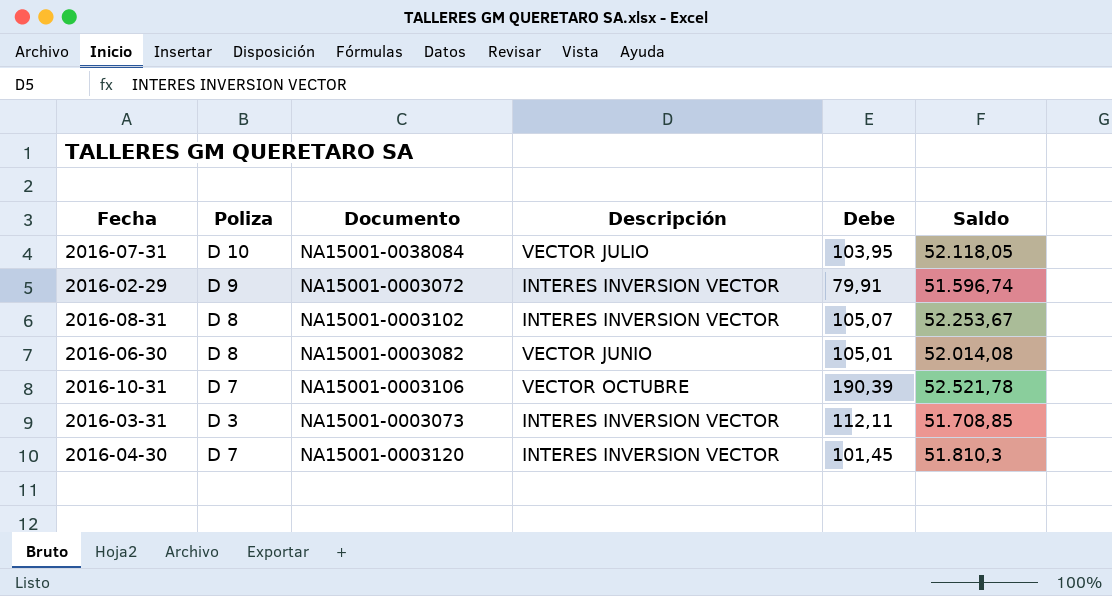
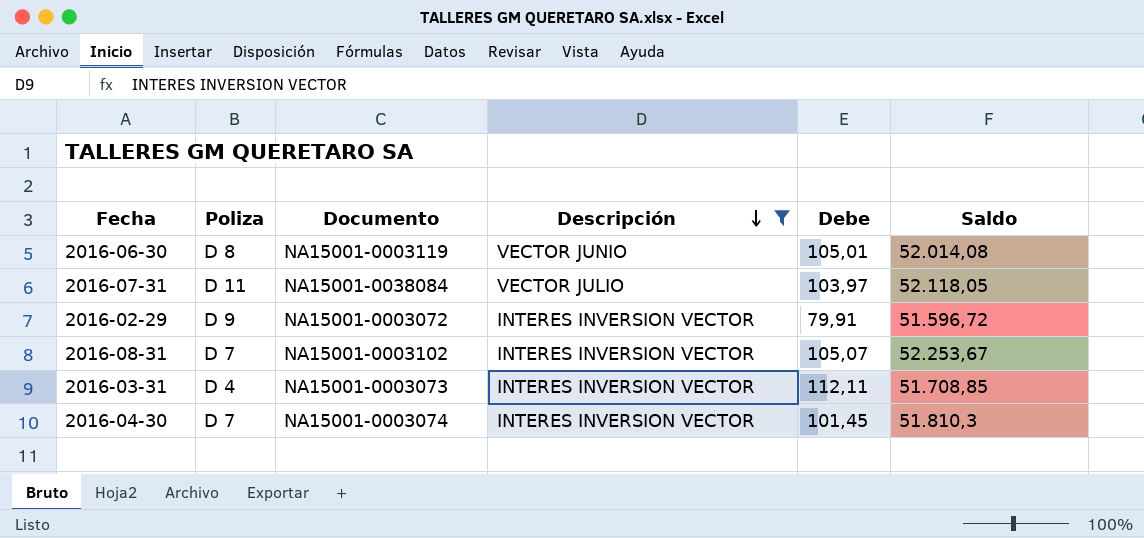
filter: none -> Descripción != VECTOR OCTUBRE
row order: none -> Descripción descending
2016-06-30 | Documento: NA15001-0003082 -> NA15001-0003119
2016-07-31 | Poliza: D 10 -> D 11
2016-07-31 | Debe: 103,95 -> 103,97
2016-02-29 | Saldo: 51.596,74 -> 51.596,72
2016-08-31 | Poliza: D 8 -> D 7
2016-03-31 | Poliza: D 3 -> D 4
2016-04-30 | Documento: NA15001-0003120 -> NA15001-0003074

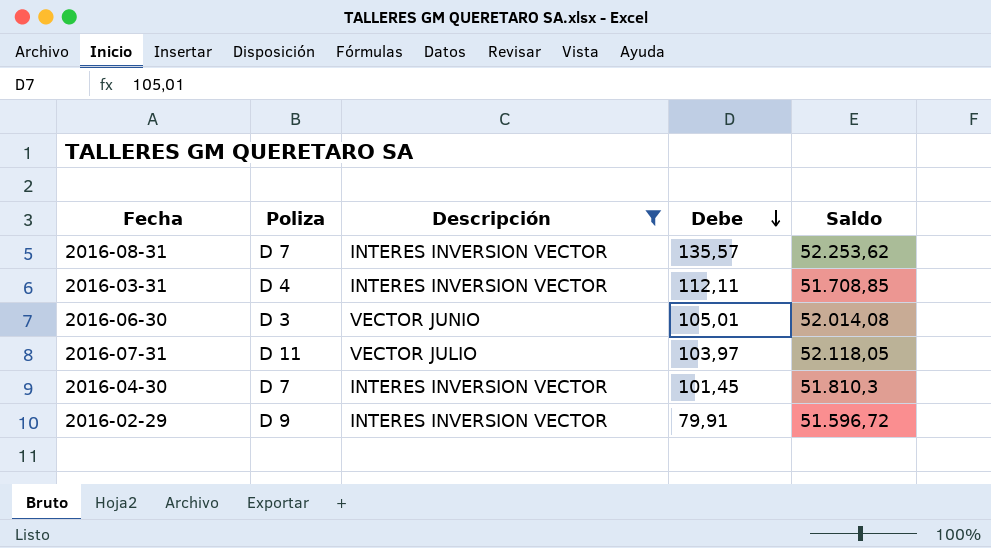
row order: Descripción descending -> Debe descending
column Documento | position: 3 -> none
2016-08-31 | Debe: 105,07 -> 135,57
2016-08-31 | Saldo: 52.253,67 -> 52.253,62
2016-06-30 | Poliza: D 8 -> D 3

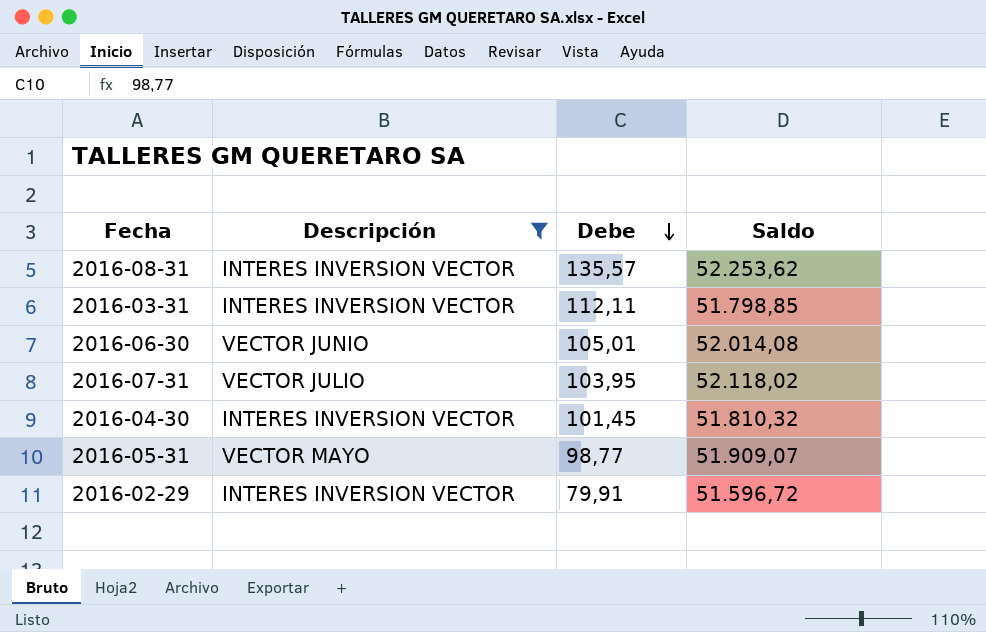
column Poliza | position: 2 -> none
2016-03-31 | Saldo: 51.708,85 -> 51.798,85
2016-07-31 | Debe: 103,97 -> 103,95
2016-07-31 | Saldo: 52.118,05 -> 52.118,02
2016-04-30 | Saldo: 51.810,3 -> 51.810,32
row 2016-05-31: none -> VECTOR MAYO | 98,77 | 51.909,07

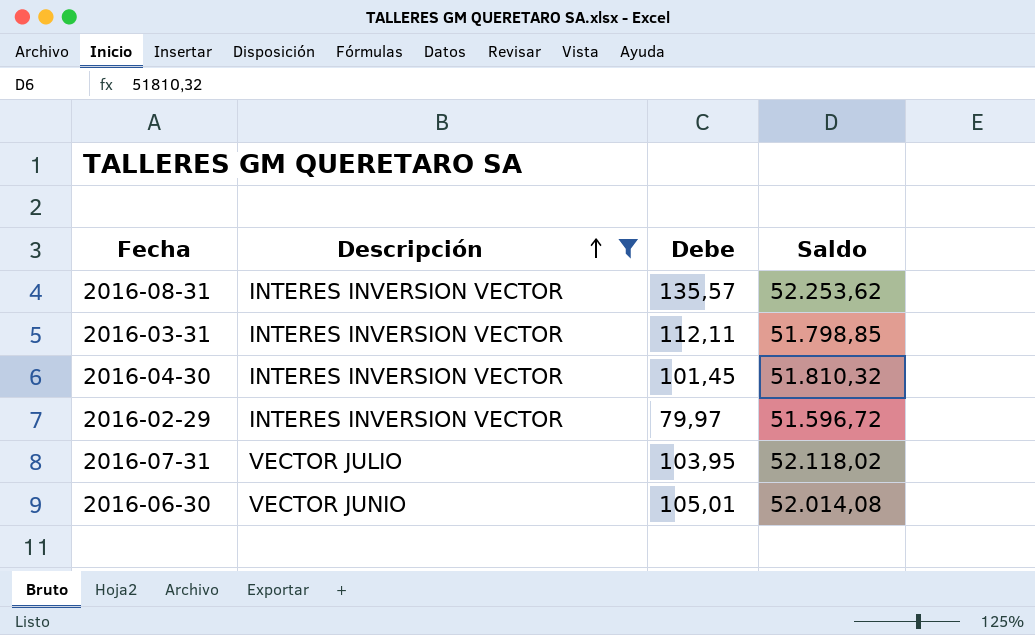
row order: Debe descending -> Descripción ascending
row 2016-05-31: VECTOR MAYO | 98,77 | 51.909,07 -> none
2016-02-29 | Debe: 79,91 -> 79,97

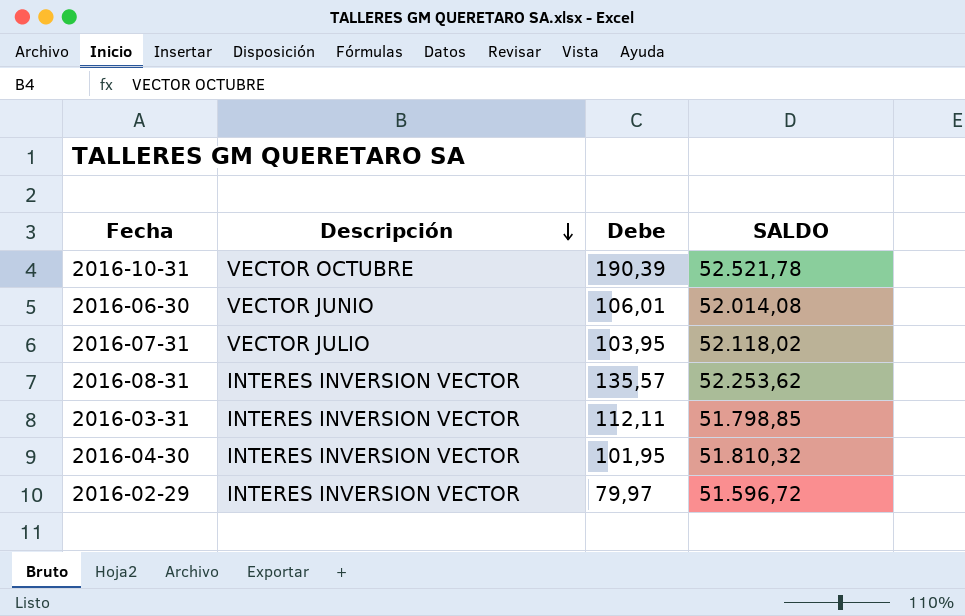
filter: Descripción != VECTOR OCTUBRE -> none
row order: Descripción ascending -> Descripción descending
column name: Saldo -> SALDO
2016-06-30 | Debe: 105,01 -> 106,01
2016-04-30 | Debe: 101,45 -> 101,95

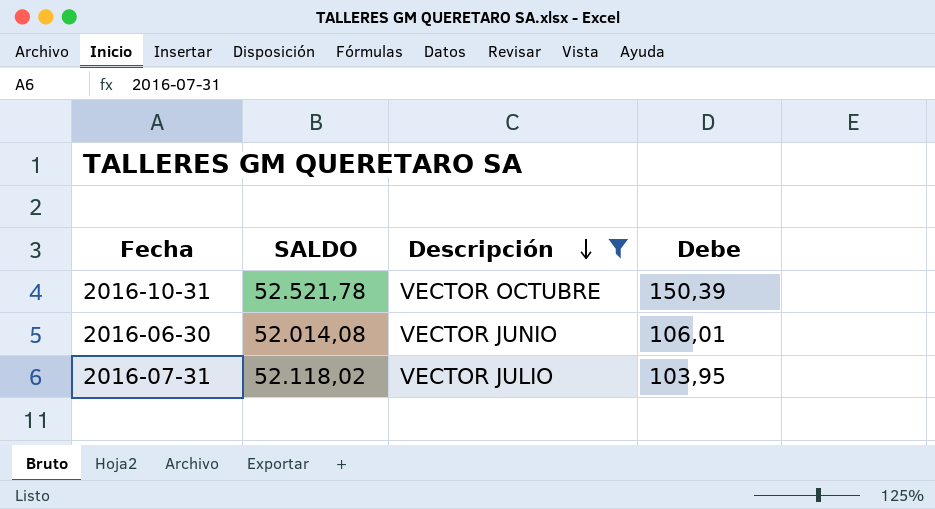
filter: none -> Descripción != INTERES INVERSION VECTOR
column SALDO | position: 4 -> 2
2016-10-31 | Debe: 190,39 -> 150,39

